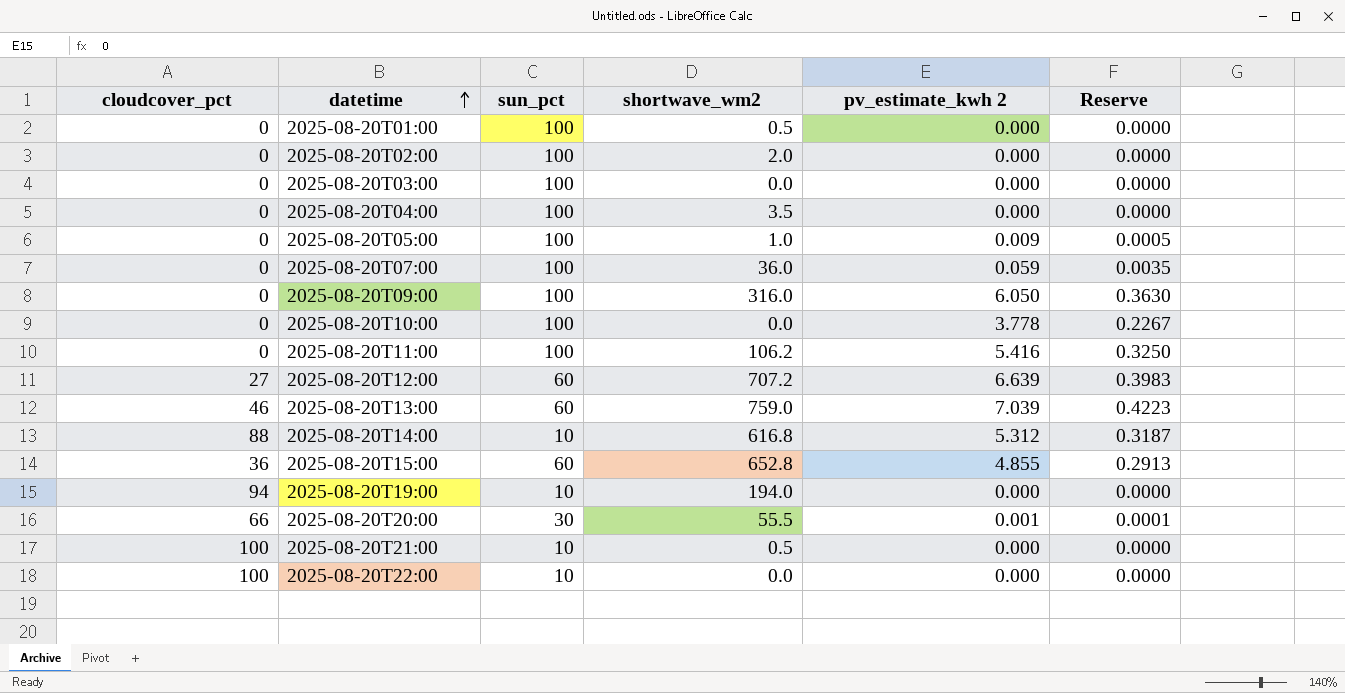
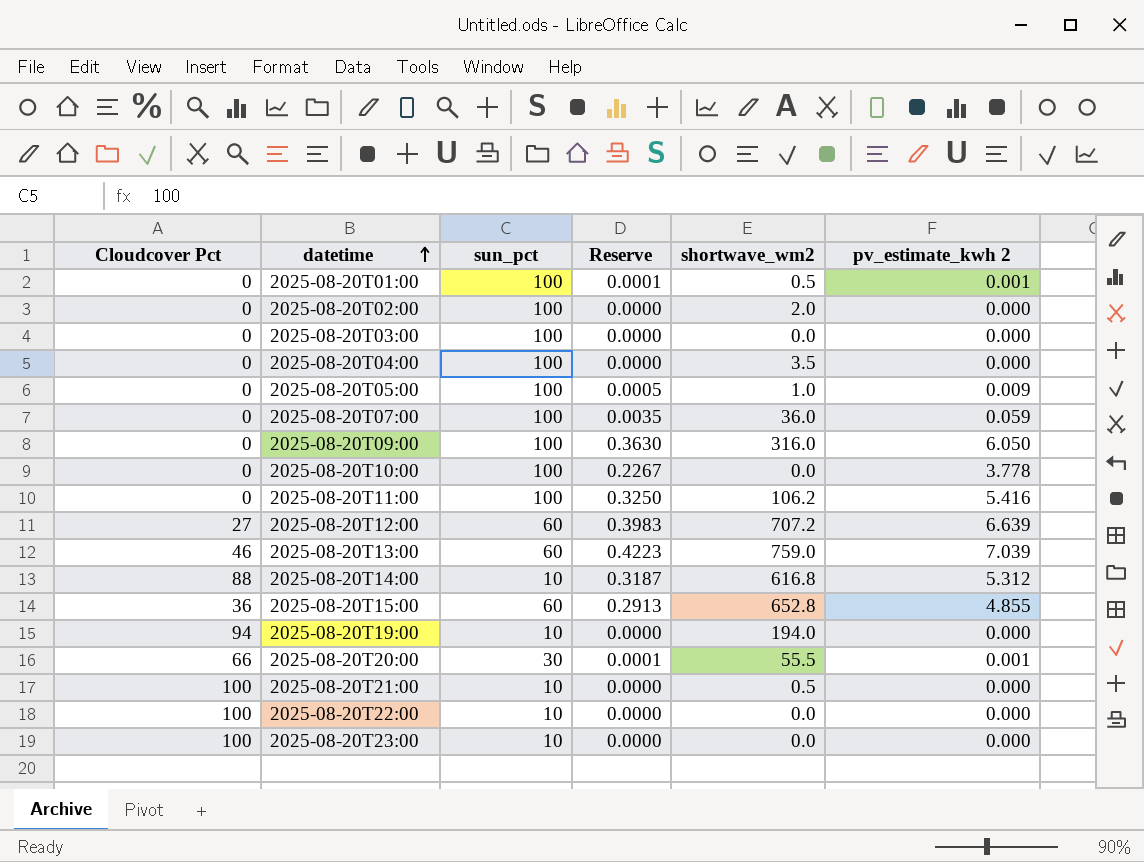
column name: cloudcover_pct -> Cloudcover Pct
column Reserve | position: 6 -> 4
2025-08-20T01:00 | Reserve: 0.0000 -> 0.0001
2025-08-20T01:00 | pv_estimate_kwh 2: 0.000 -> 0.001
row 2025-08-20T23:00: none -> 100 | 10 | 0.0000 | 0.0 | 0.000

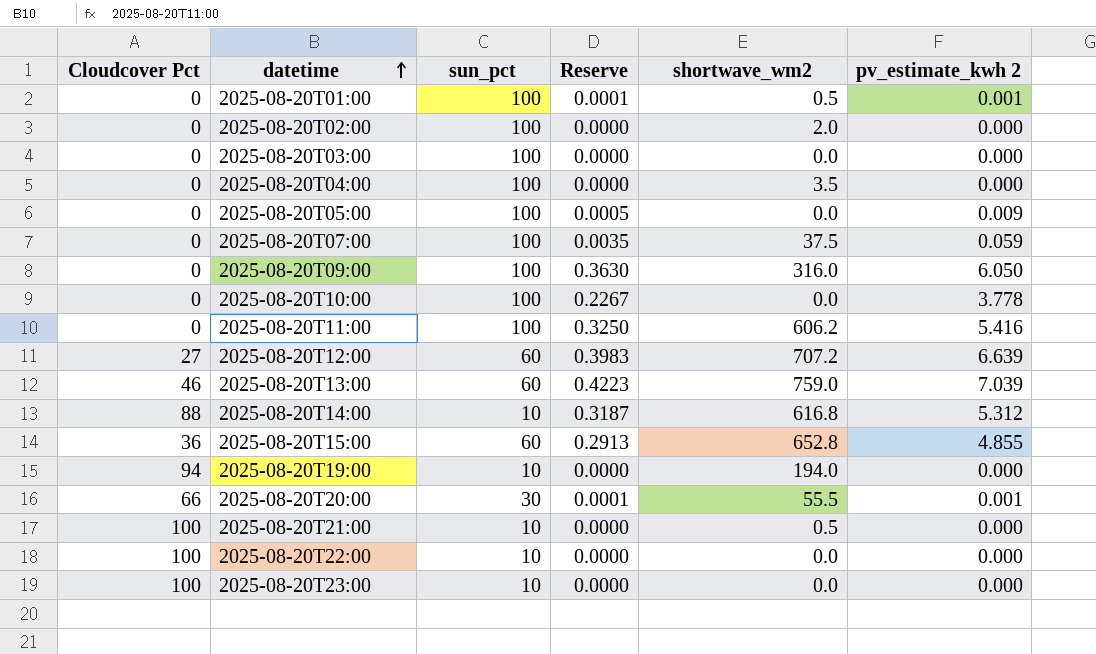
2025-08-20T05:00 | shortwave_wm2: 1.0 -> 0.0
2025-08-20T07:00 | shortwave_wm2: 36.0 -> 37.5
2025-08-20T11:00 | shortwave_wm2: 106.2 -> 606.2

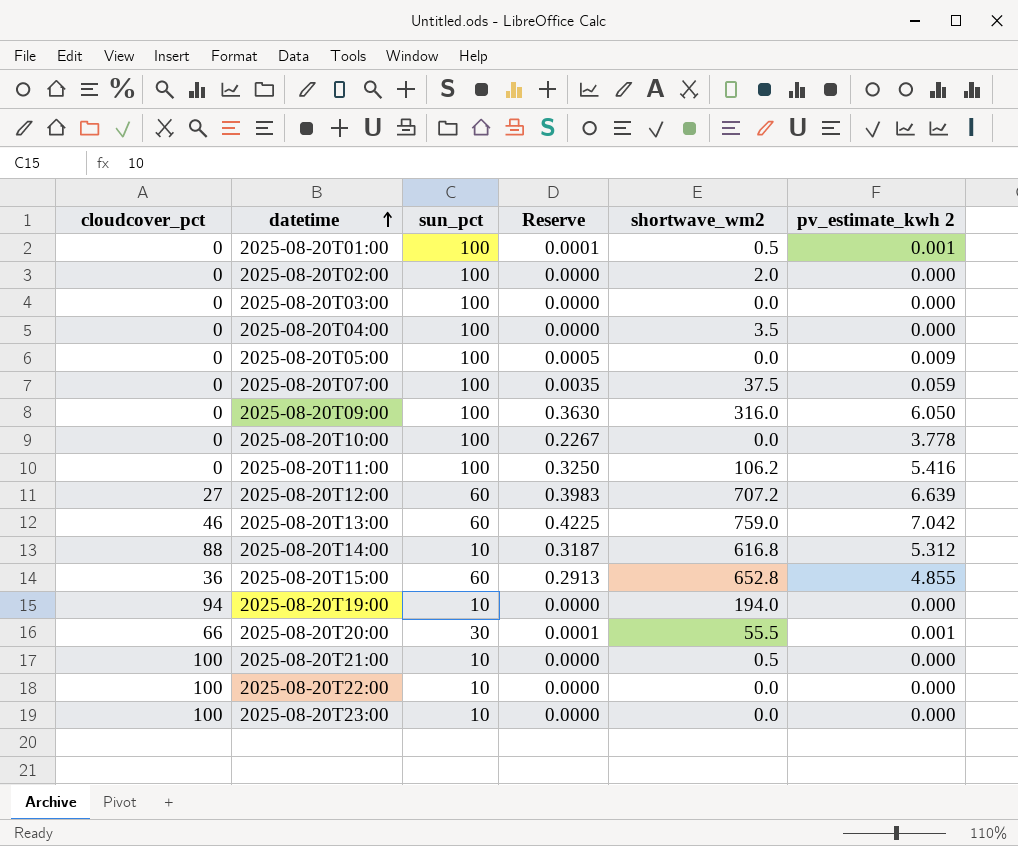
column name: Cloudcover Pct -> cloudcover_pct
2025-08-20T11:00 | shortwave_wm2: 606.2 -> 106.2
2025-08-20T13:00 | Reserve: 0.4223 -> 0.4225
2025-08-20T13:00 | pv_estimate_kwh 2: 7.039 -> 7.042

